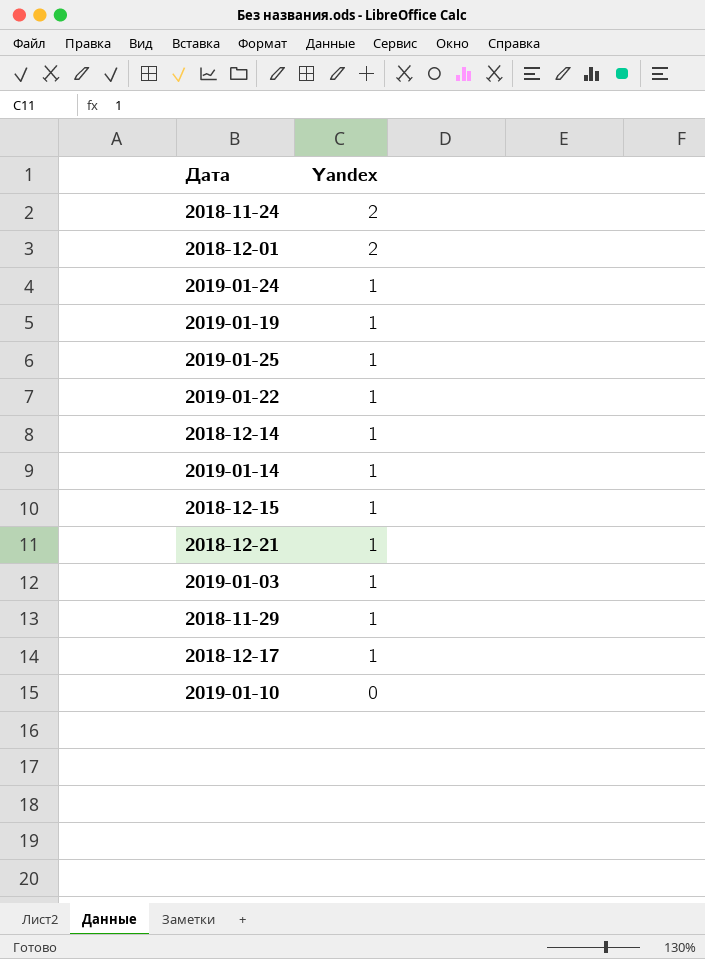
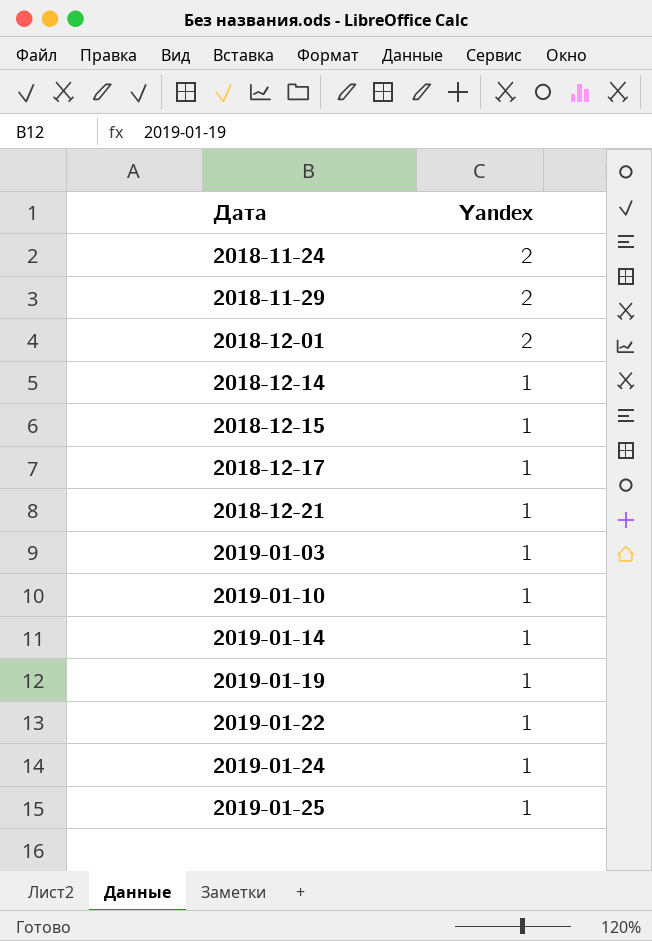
row order: Yandex descending -> Дата ascending
2018-11-29 | Yandex: 1 -> 2
2019-01-10 | Yandex: 0 -> 1

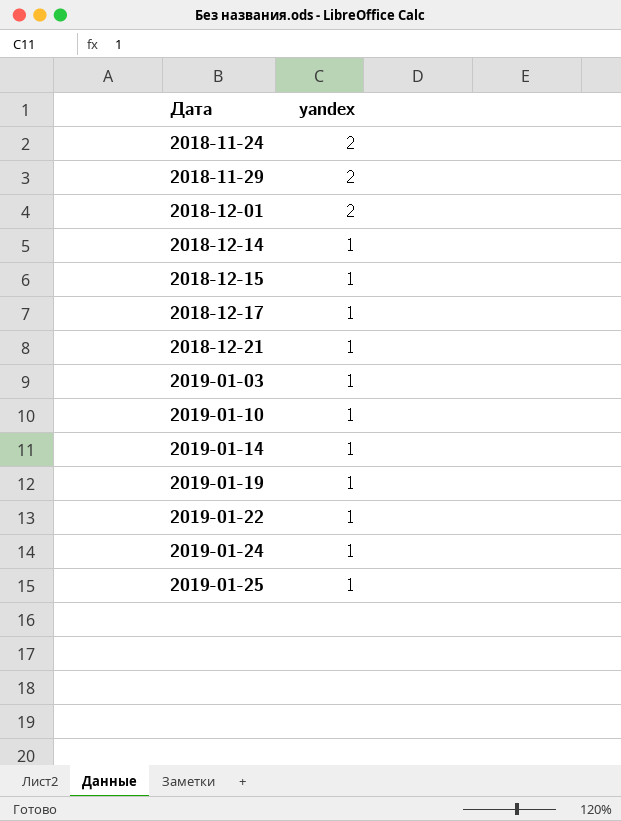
column name: Yandex -> yandex

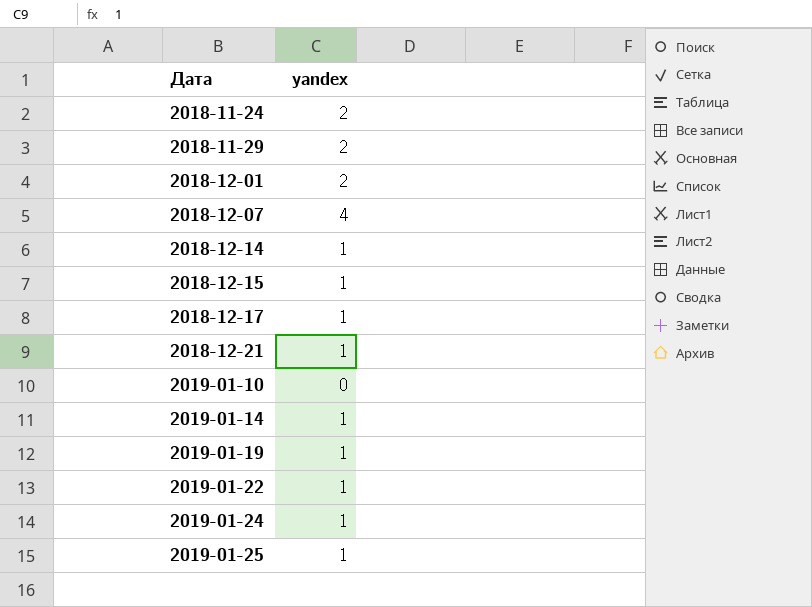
row 2019-01-03: 1 -> none
row 2018-12-07: none -> 4
2019-01-10 | yandex: 1 -> 0

